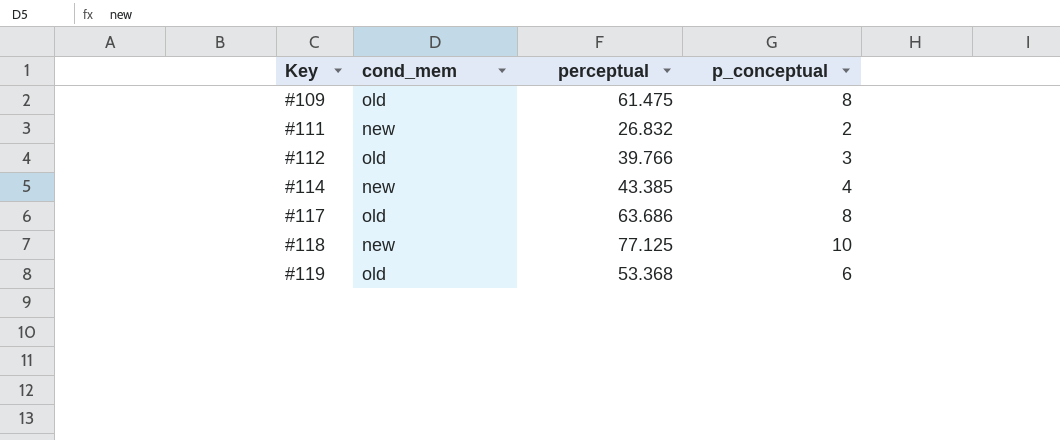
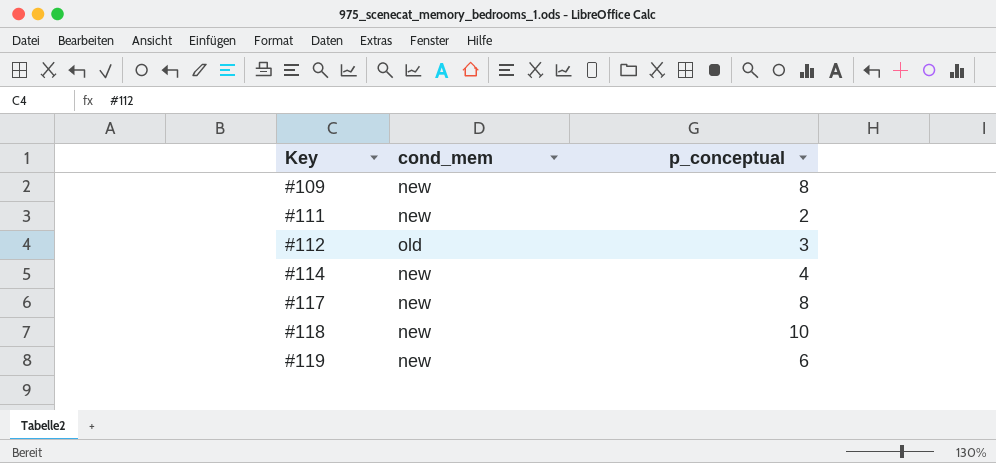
column perceptual | position: 3 -> none
#109 | cond_mem: old -> new
#117 | cond_mem: old -> new
#119 | cond_mem: old -> new

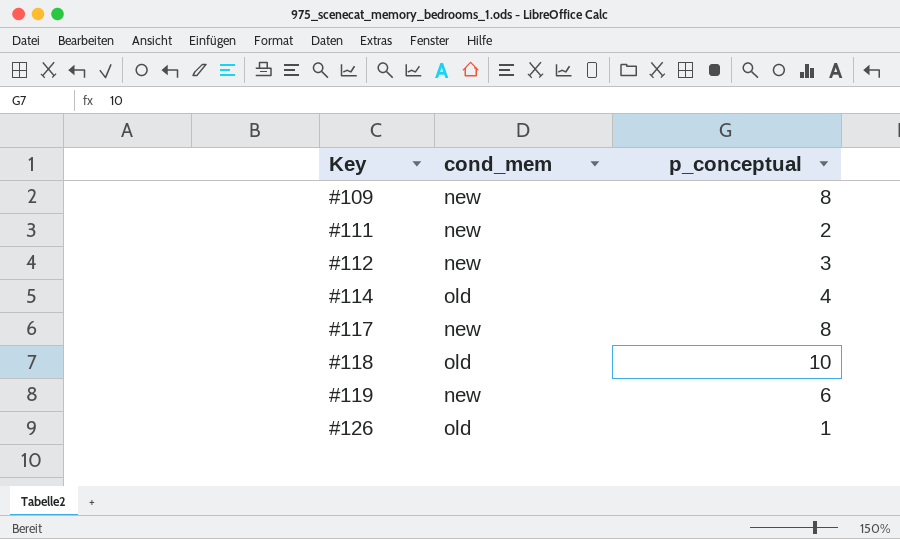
#112 | cond_mem: old -> new
#114 | cond_mem: new -> old
#118 | cond_mem: new -> old
row #126: none -> old | 1

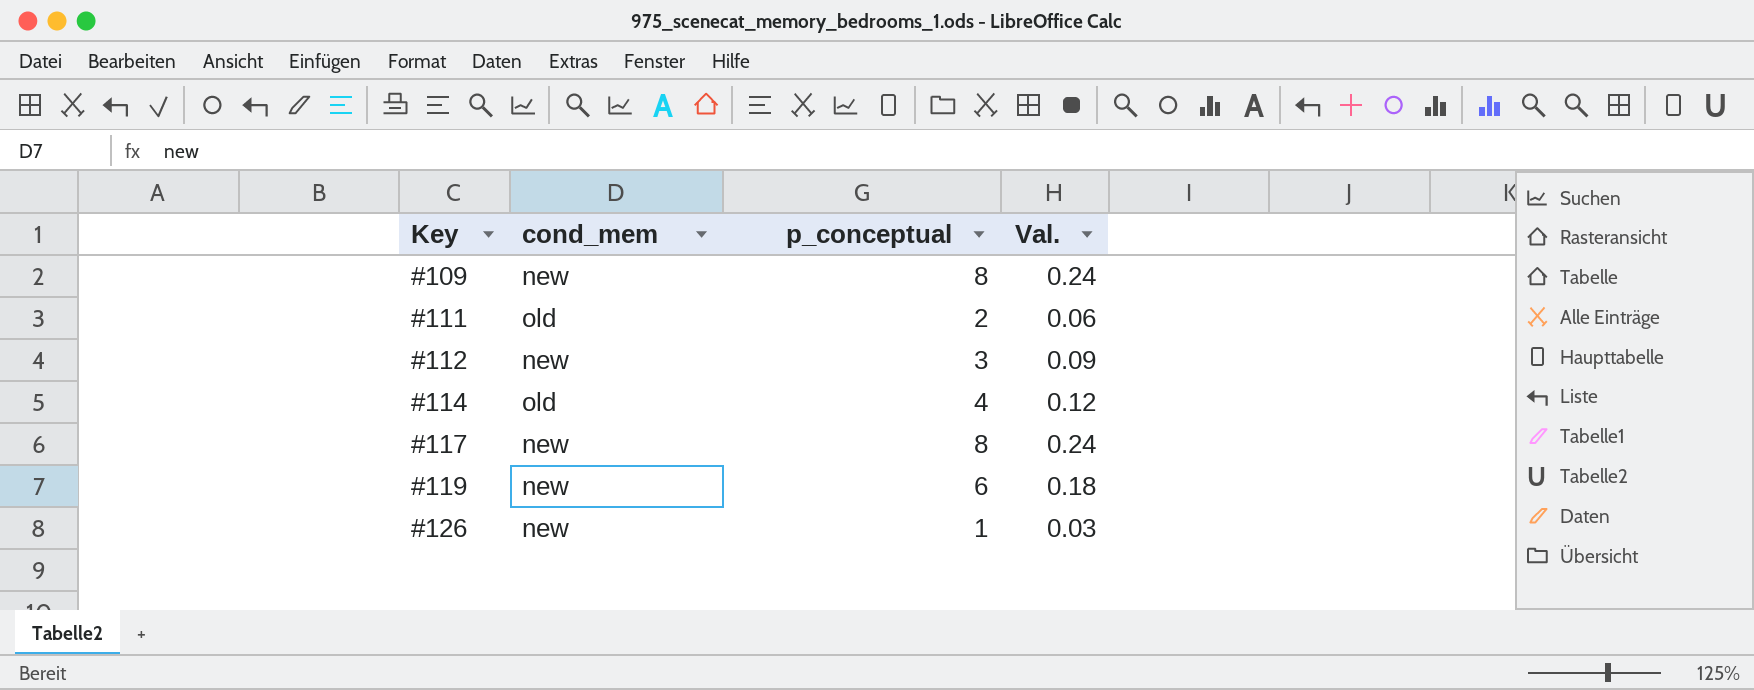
column Val. | formula: none -> [p_conceptual] * 0.03
row #118: old | 10 -> none
#111 | cond_mem: new -> old
#126 | cond_mem: old -> new

